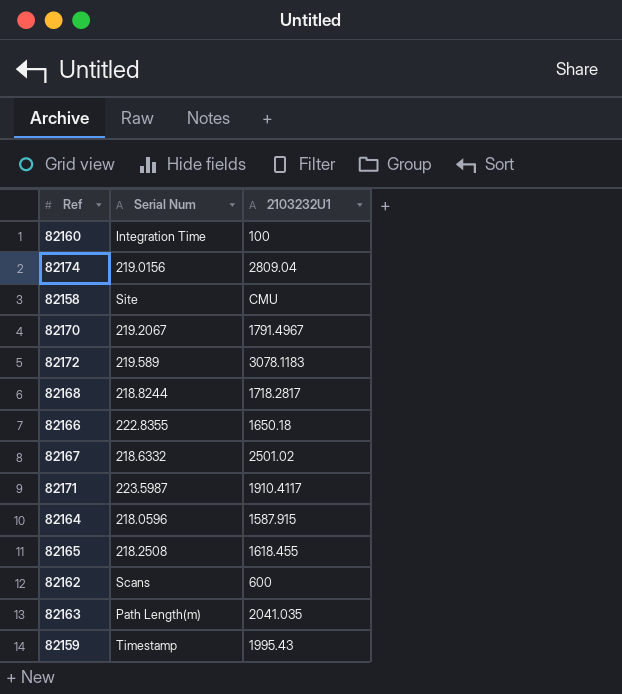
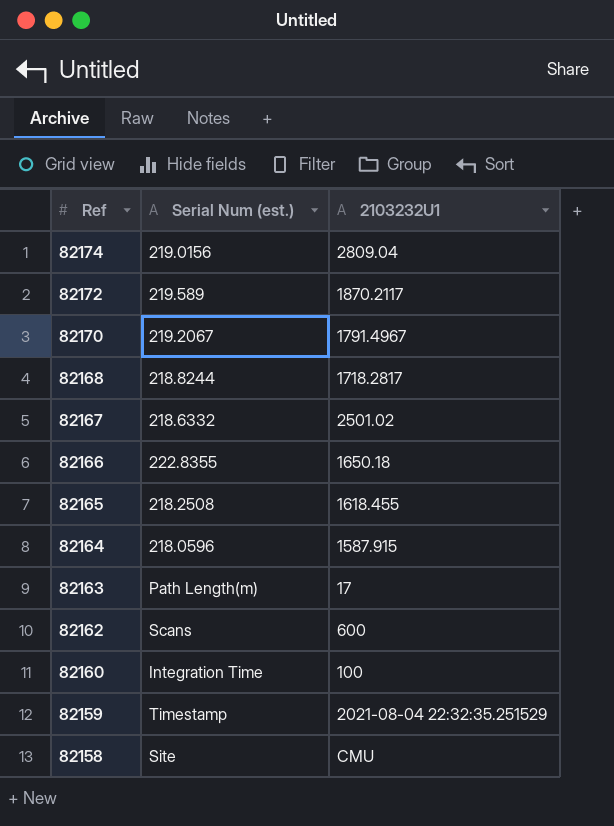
row order: none -> Ref descending
column name: Serial Num -> Serial Num (est.)
row 82171: 223.5987 | 1910.4117 -> none
82172 | 2103232U1: 3078.1183 -> 1870.2117
82163 | 2103232U1: 2041.035 -> 17
82159 | 2103232U1: 1995.43 -> 2021-08-04 22:32:35.251529

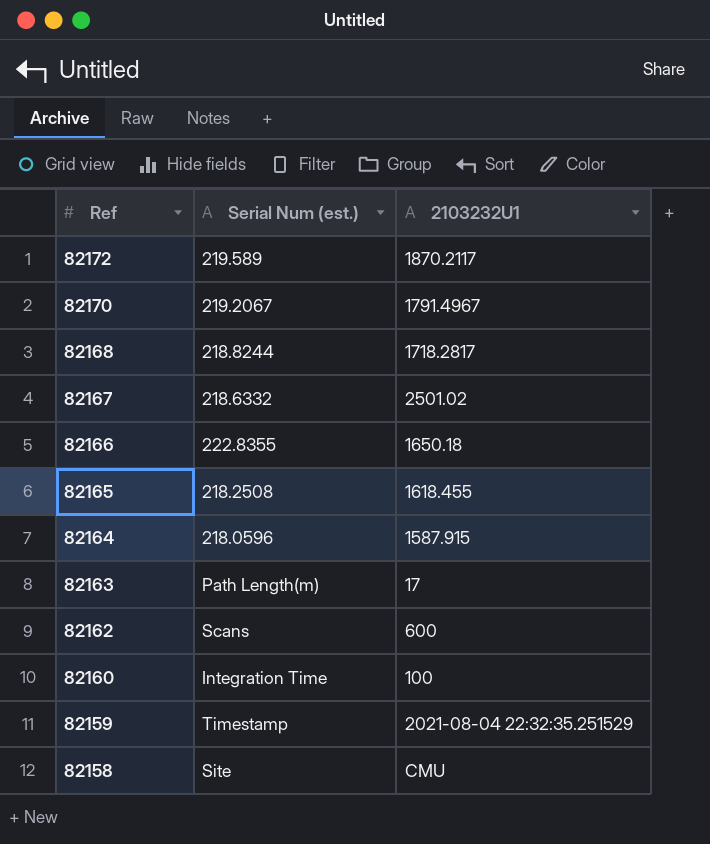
row 82174: 219.0156 | 2809.04 -> none

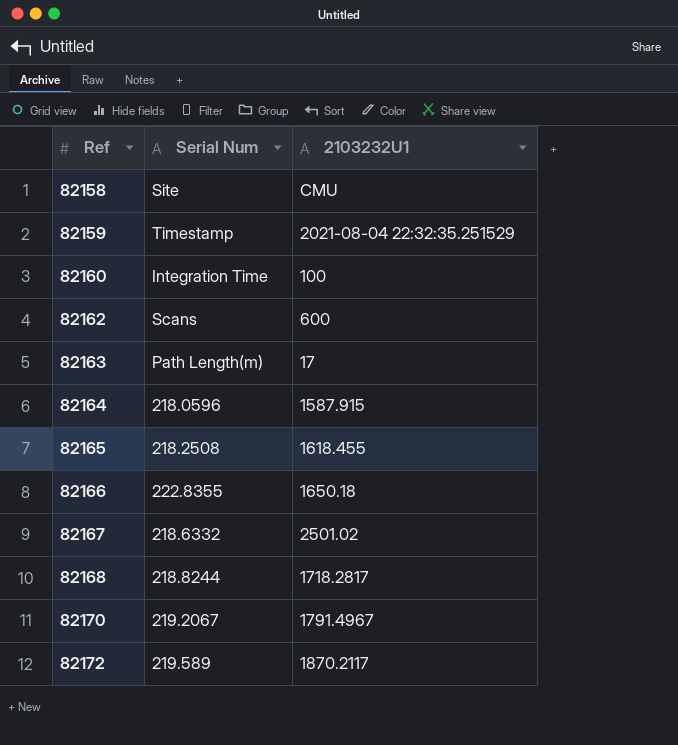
row order: Ref descending -> Ref ascending
column name: Serial Num (est.) -> Serial Num

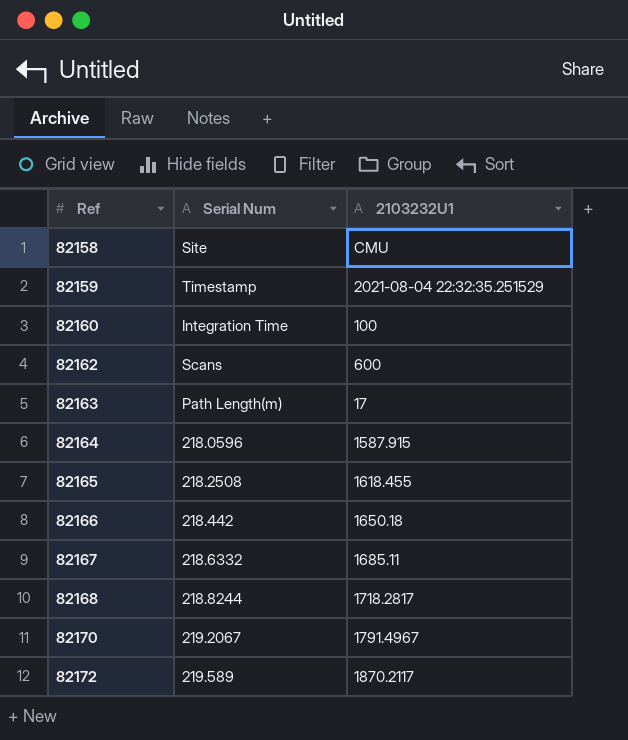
82166 | Serial Num: 222.8355 -> 218.442
82167 | 2103232U1: 2501.02 -> 1685.11

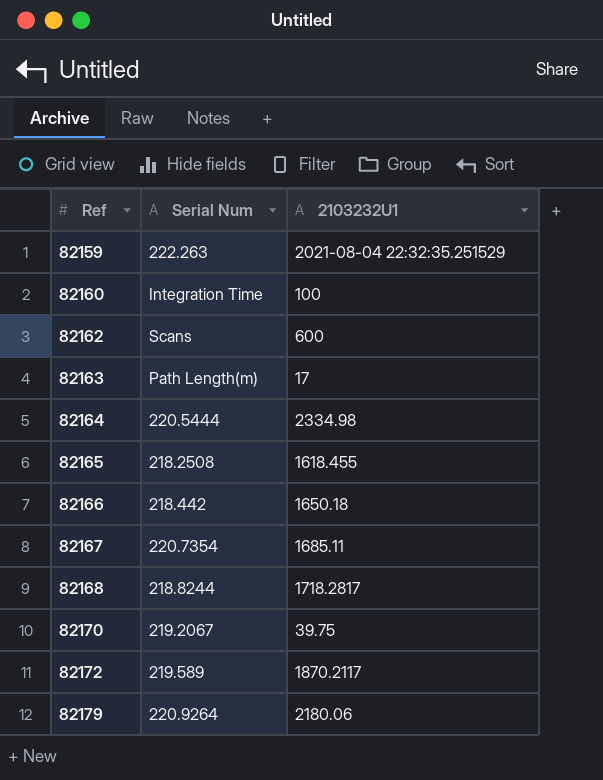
row 82158: Site | CMU -> none
82159 | Serial Num: Timestamp -> 222.263
82164 | Serial Num: 218.0596 -> 220.5444
82164 | 2103232U1: 1587.915 -> 2334.98
82167 | Serial Num: 218.6332 -> 220.7354
82170 | 2103232U1: 1791.4967 -> 39.75
row 82179: none -> 220.9264 | 2180.06

